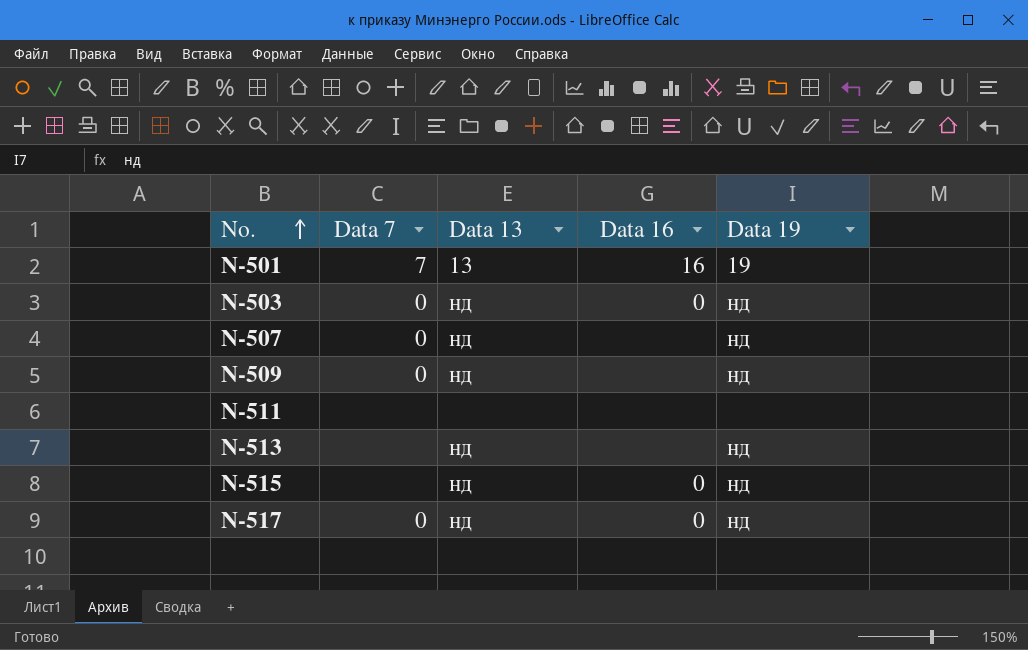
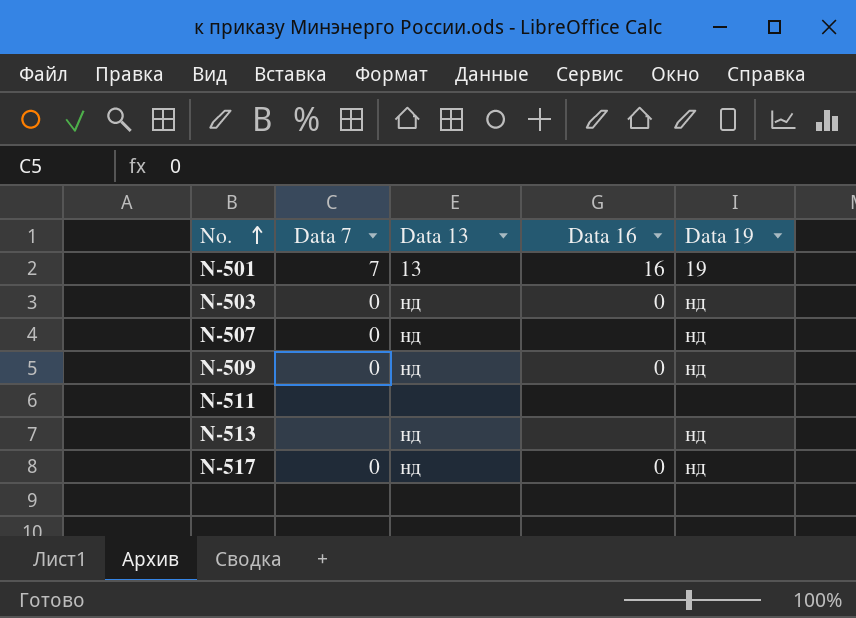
row N-515: none | нд | 0 | нд -> none
N-509 | Data 16: none -> 0

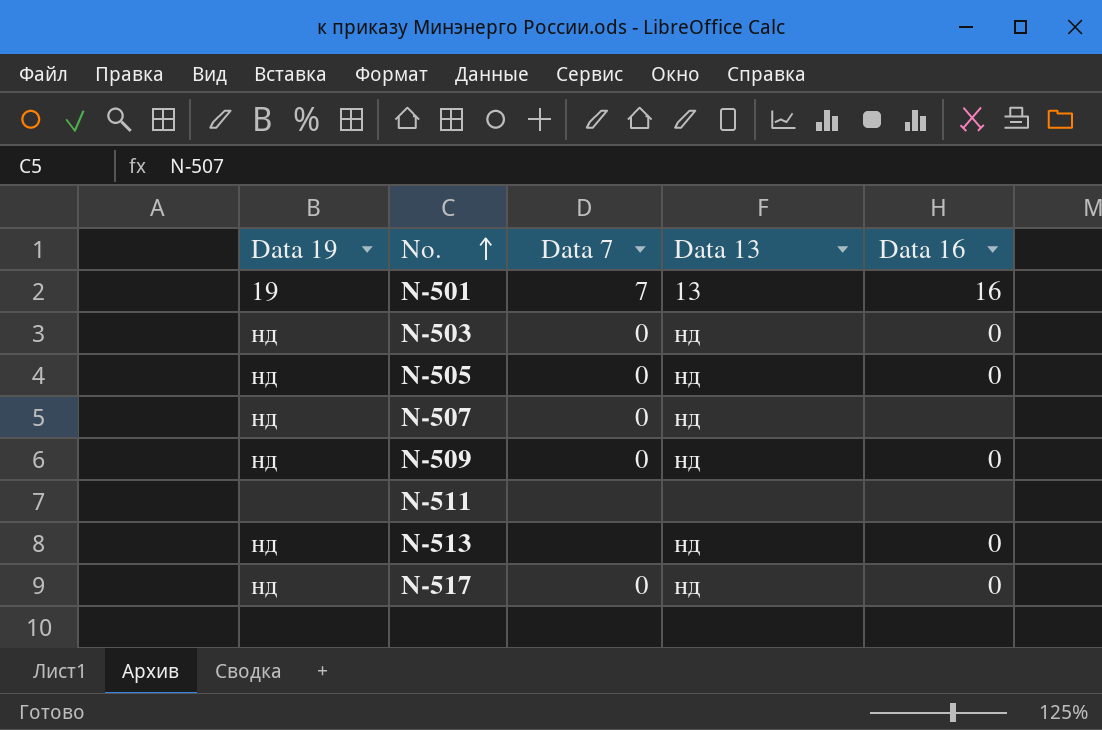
column Data 19 | position: 5 -> 1
row N-505: none -> нд | 0 | нд | 0
N-513 | Data 16: none -> 0

